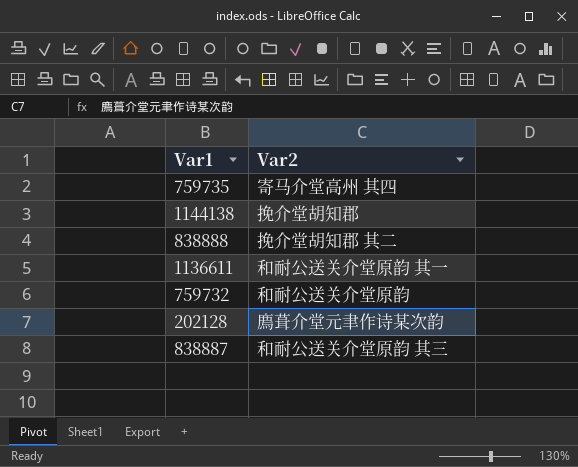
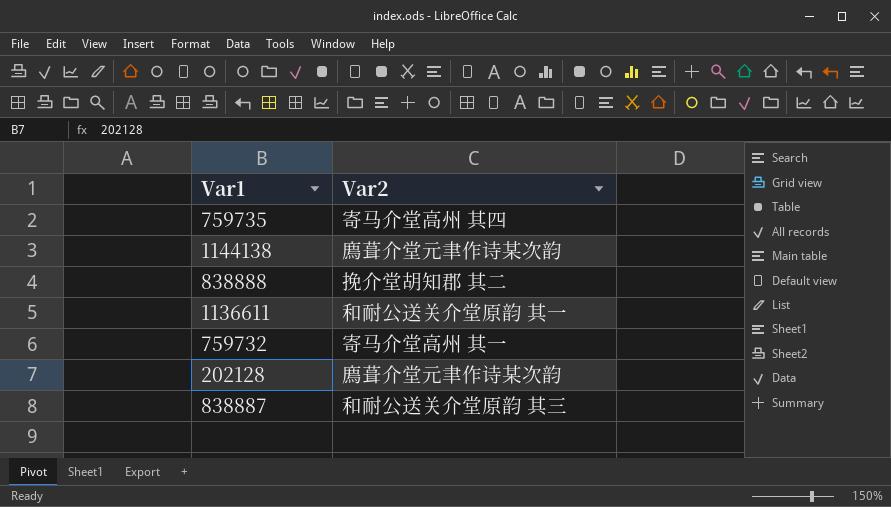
1144138 | Var2: 挽介堂胡知郡 -> 廌葺介堂元聿作诗某次韵
759732 | Var2: 和耐公送关介堂原韵 -> 寄马介堂高州 其一

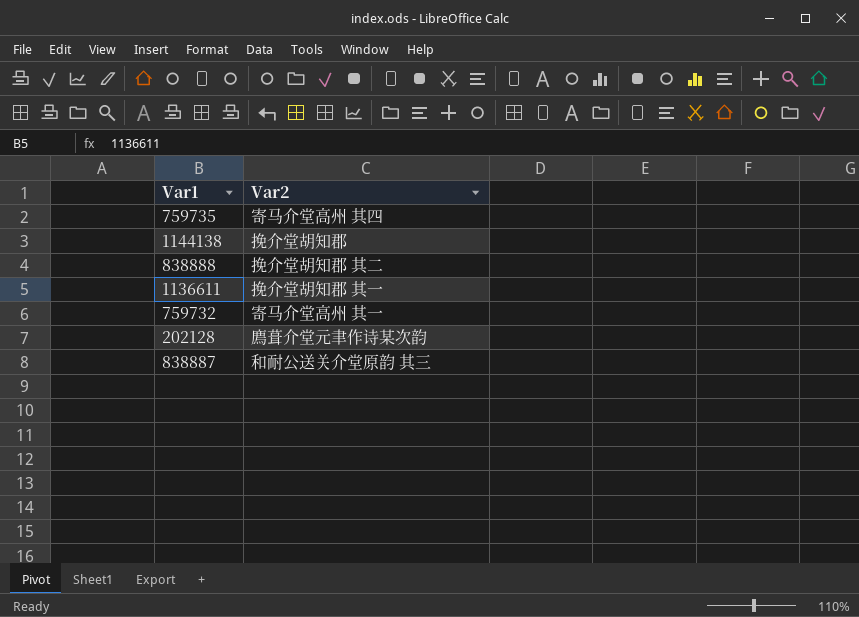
1144138 | Var2: 廌葺介堂元聿作诗某次韵 -> 挽介堂胡知郡
1136611 | Var2: 和耐公送关介堂原韵 其一 -> 挽介堂胡知郡 其一

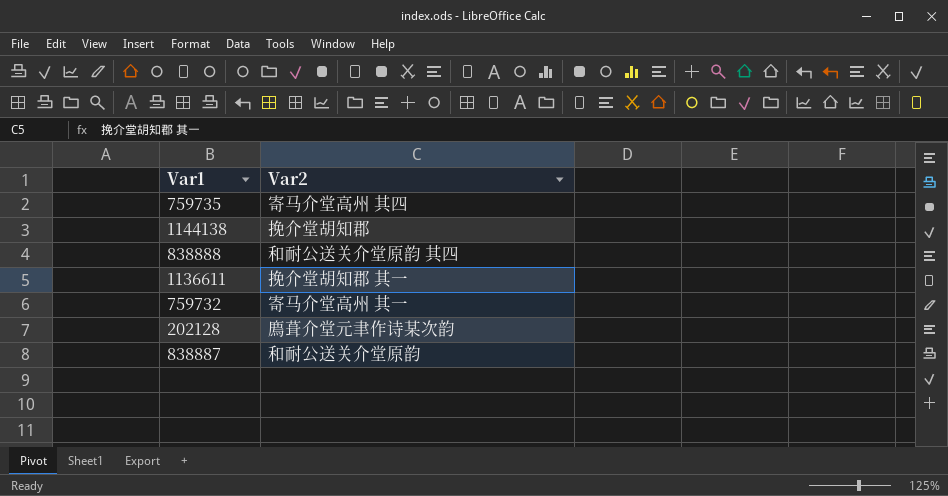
838888 | Var2: 挽介堂胡知郡 其二 -> 和耐公送关介堂原韵 其四
838887 | Var2: 和耐公送关介堂原韵 其三 -> 和耐公送关介堂原韵

